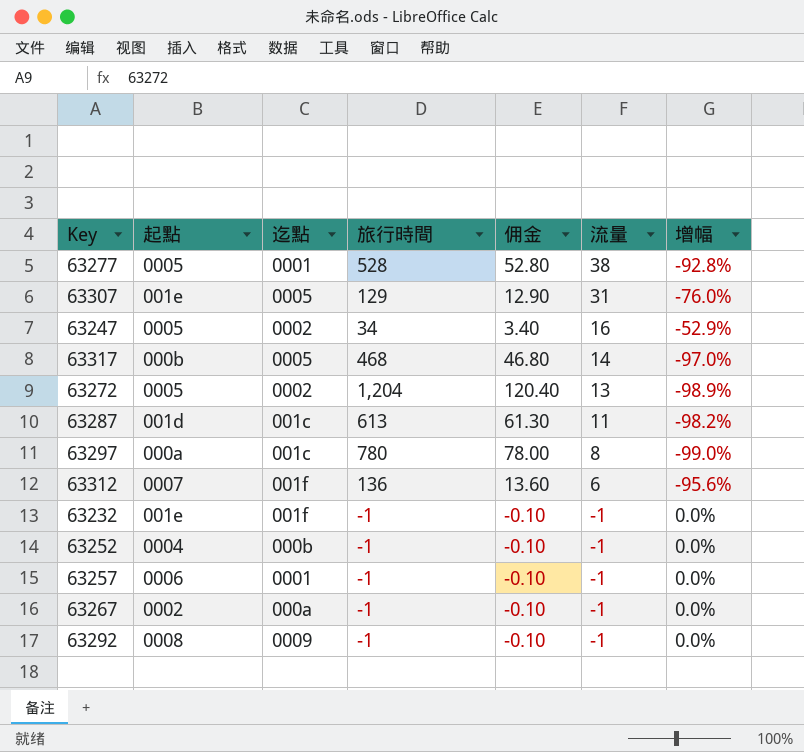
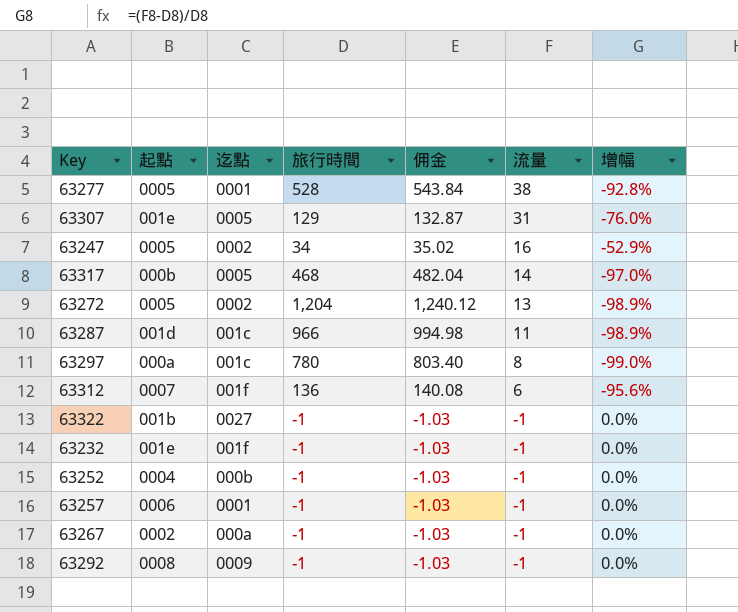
column 佣金 | formula: [旅行時間] * 0.1 -> [旅行時間] * 1.03
63287 | 旅行時間: 613 -> 966
63287 | 增幅: -98.2% -> -98.9%
row 63322: none -> 001b | 0027 | -1 | -1.03 | -1 | 0.0%

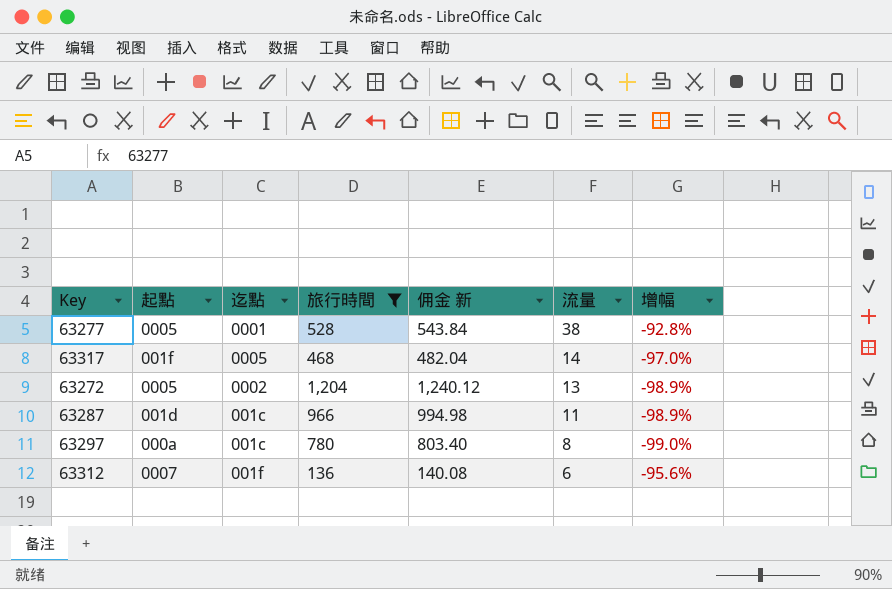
filter: none -> 旅行時間 >= 136
column name: 佣金 -> 佣金 新
63317 | 起點: 000b -> 001f

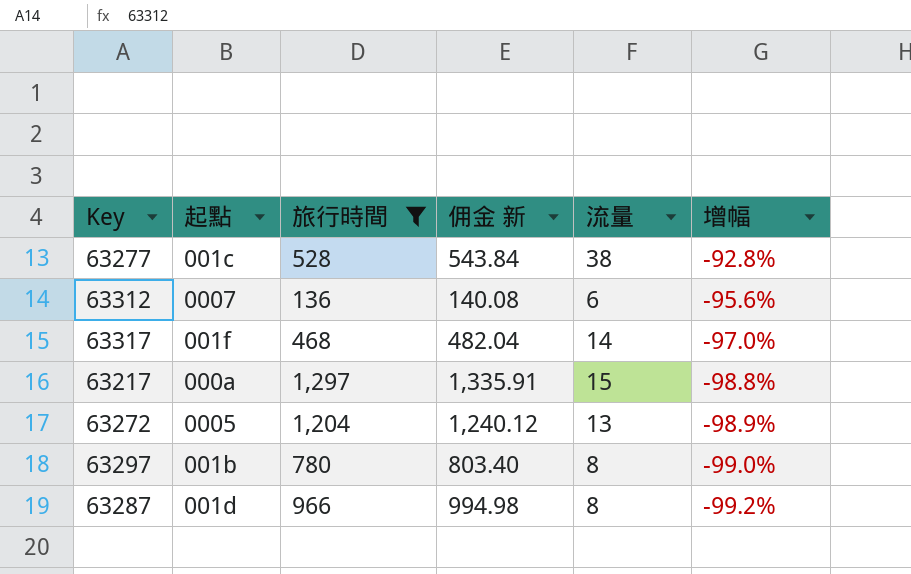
row order: 流量 descending -> 增幅 descending
column 迄點 | position: 3 -> none
63277 | 起點: 0005 -> 001c
row 63217: none -> 000a | 1,297 | 1,335.91 | 15 | -98.8%
63297 | 起點: 000a -> 001b
63287 | 流量: 11 -> 8
63287 | 增幅: -98.9% -> -99.2%

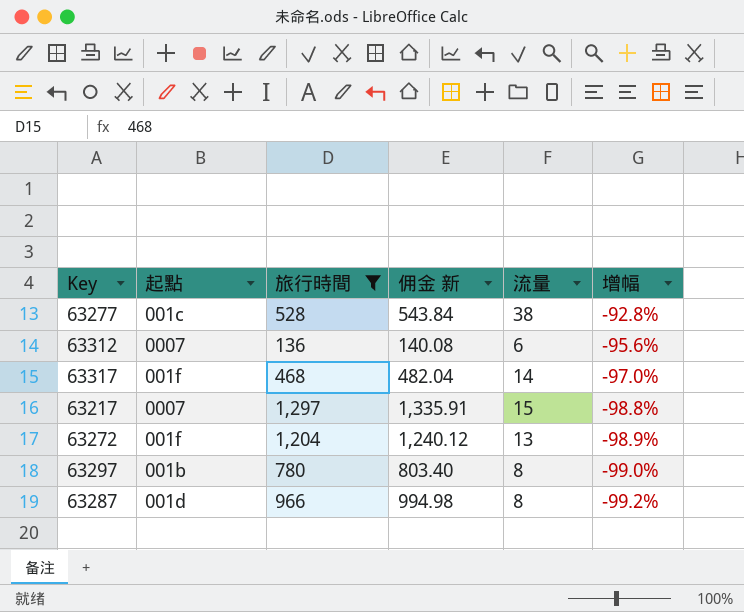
63217 | 起點: 000a -> 0007
63272 | 起點: 0005 -> 001f

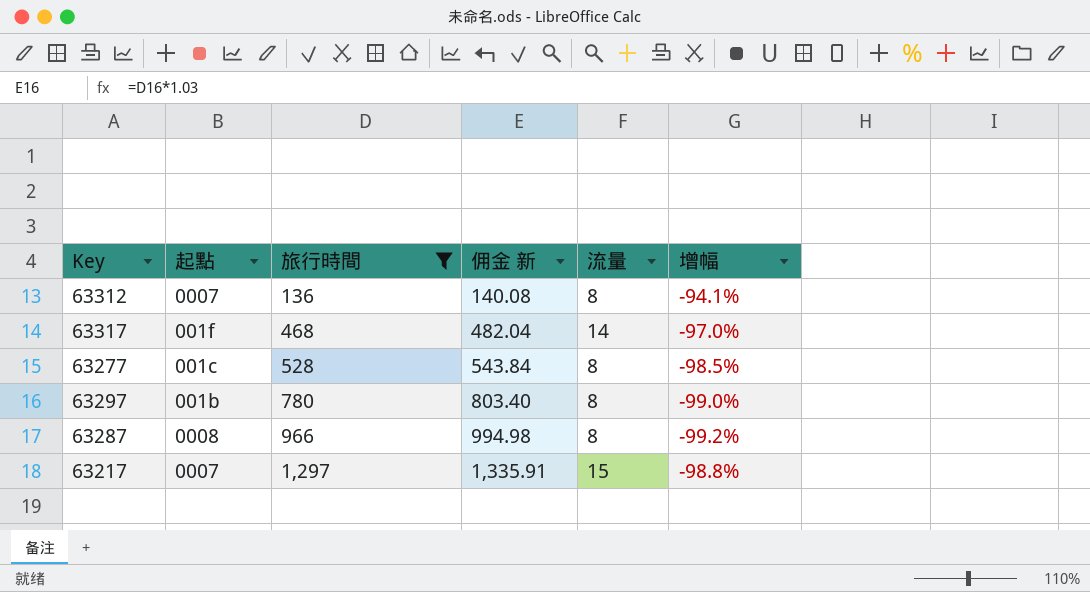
row order: 增幅 descending -> 旅行時間 ascending
row 63272: 001f | 1,204 | 1,240.12 | 13 | -98.9% -> none
63312 | 流量: 6 -> 8
63312 | 增幅: -95.6% -> -94.1%
63277 | 流量: 38 -> 8
63277 | 增幅: -92.8% -> -98.5%
63287 | 起點: 001d -> 0008

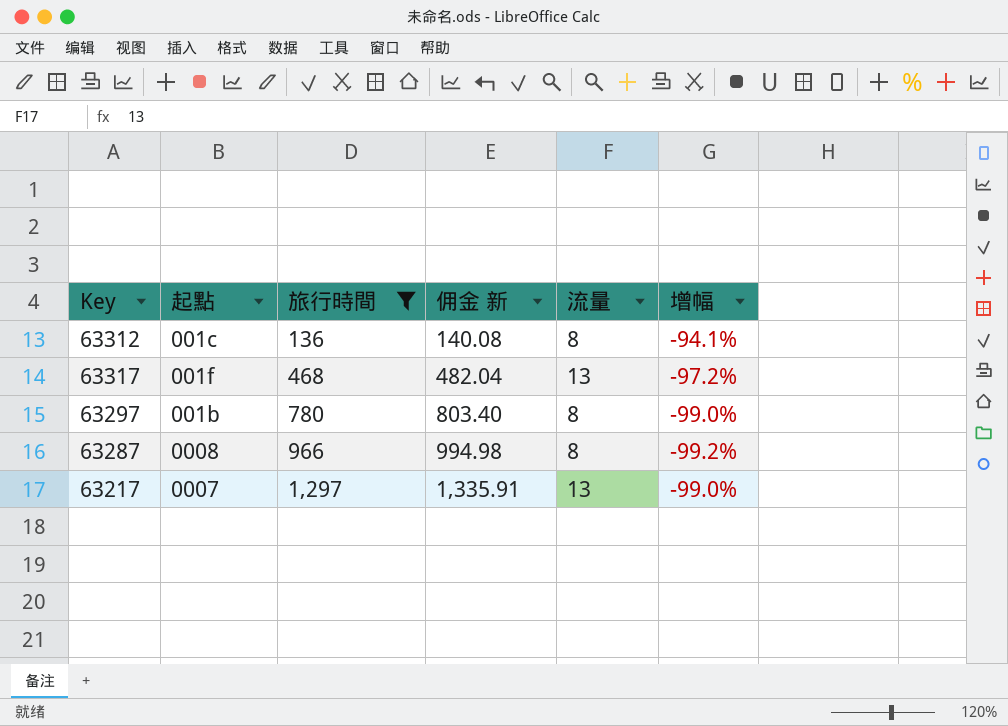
row 63277: 001c | 528 | 543.84 | 8 | -98.5% -> none
63312 | 起點: 0007 -> 001c
63317 | 流量: 14 -> 13
63317 | 增幅: -97.0% -> -97.2%
63217 | 流量: 15 -> 13
63217 | 增幅: -98.8% -> -99.0%

